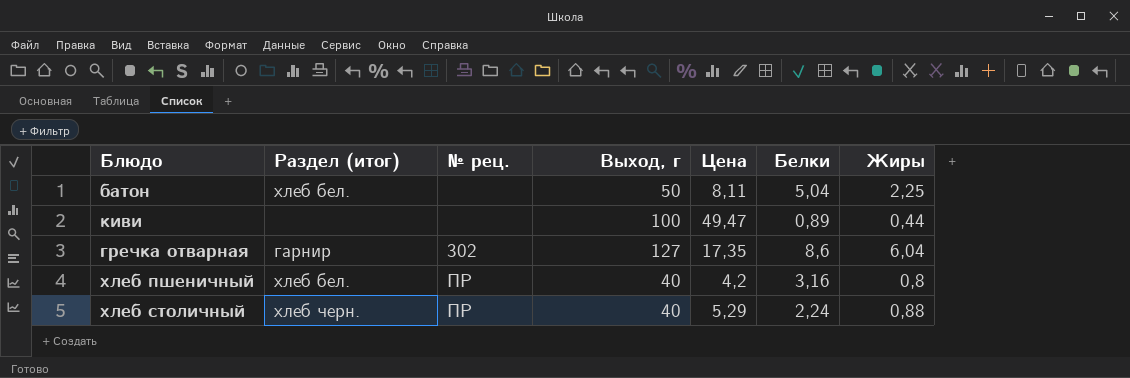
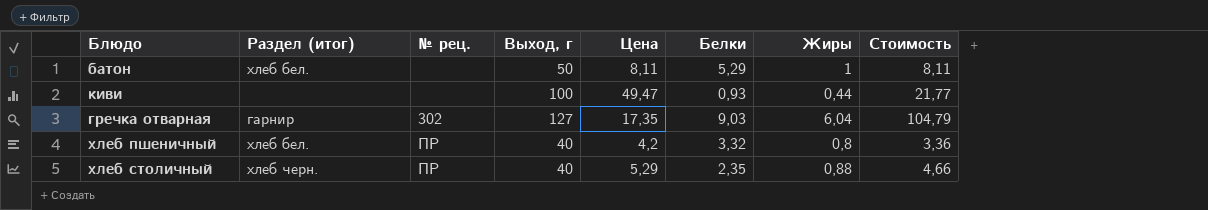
column Стоимость | formula: none -> [Цена] * [Жиры]
батон | Белки: 5,04 -> 5,29
батон | Жиры: 2,25 -> 1
киви | Белки: 0,89 -> 0,93
гречка отварная | Белки: 8,6 -> 9,03
хлеб пшеничный | Белки: 3,16 -> 3,32
хлеб столичный | Белки: 2,24 -> 2,35

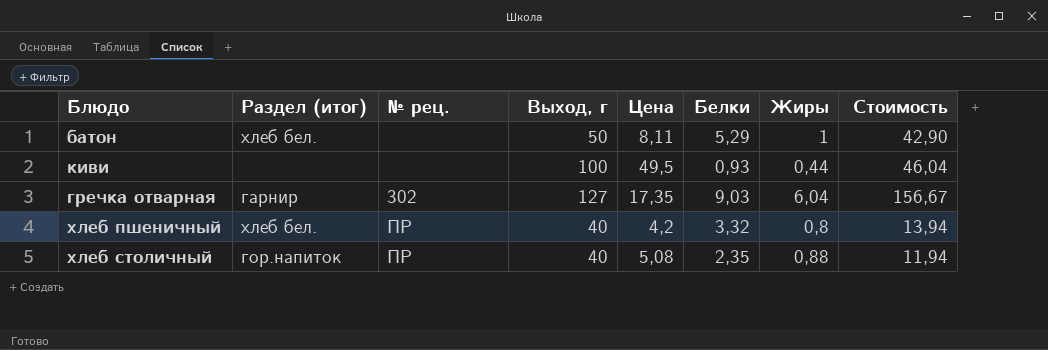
column Стоимость | formula: [Цена] * [Жиры] -> [Цена] * [Белки]
киви | Цена: 49,47 -> 49,5
хлеб столичный | Раздел (итог): хлеб черн. -> гор.напиток
хлеб столичный | Цена: 5,29 -> 5,08

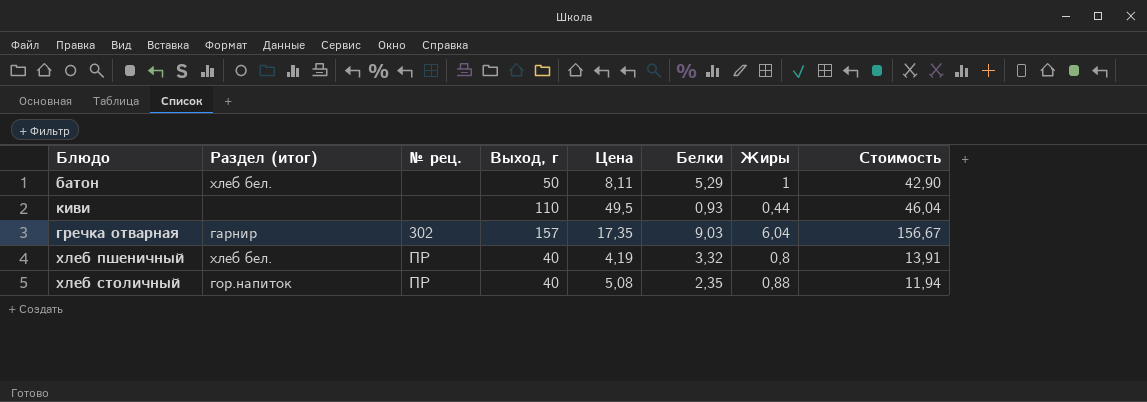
киви | Выход, г: 100 -> 110
гречка отварная | Выход, г: 127 -> 157
хлеб пшеничный | Цена: 4,2 -> 4,19
хлеб пшеничный | Стоимость: 13,94 -> 13,91

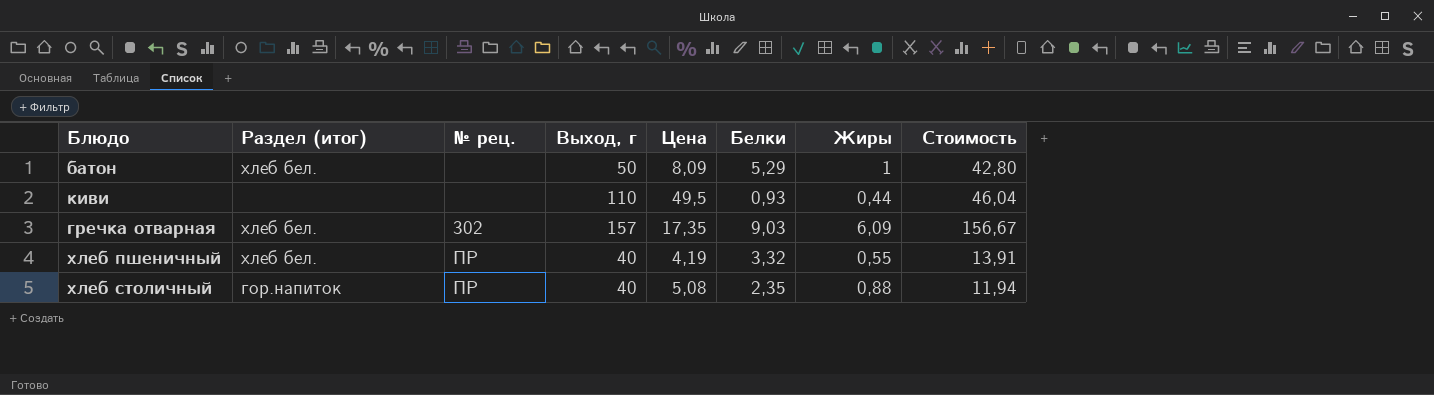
батон | Цена: 8,11 -> 8,09
батон | Стоимость: 42,90 -> 42,80
гречка отварная | Раздел (итог): гарнир -> хлеб бел.
гречка отварная | Жиры: 6,04 -> 6,09
хлеб пшеничный | Жиры: 0,8 -> 0,55

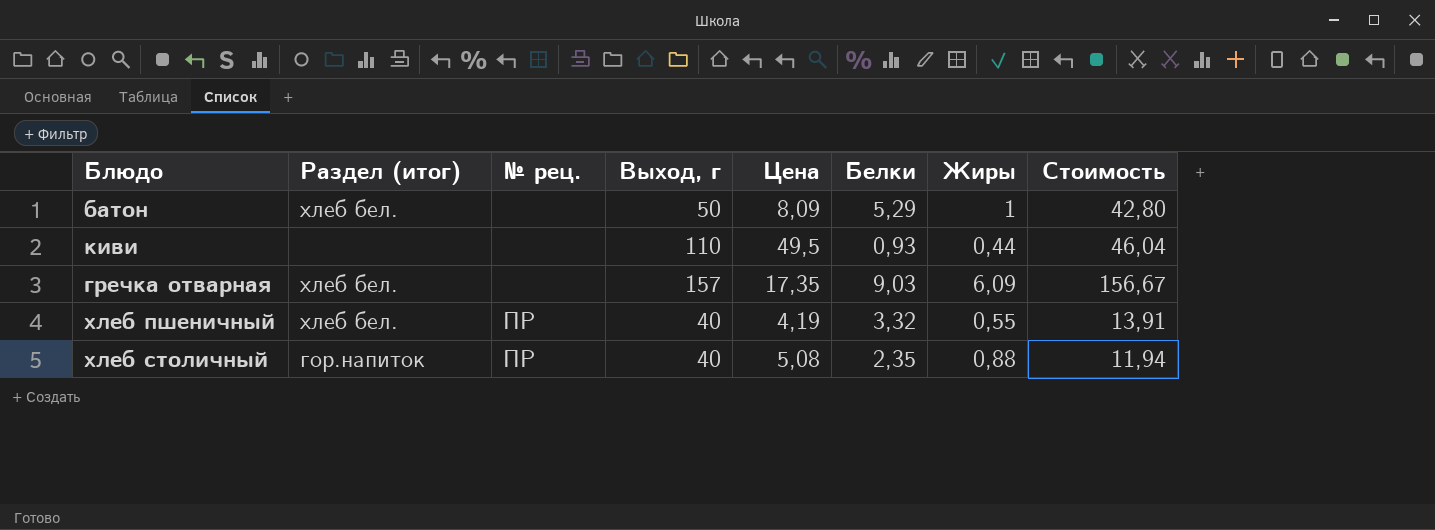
гречка отварная | № рец.: 302 -> none

